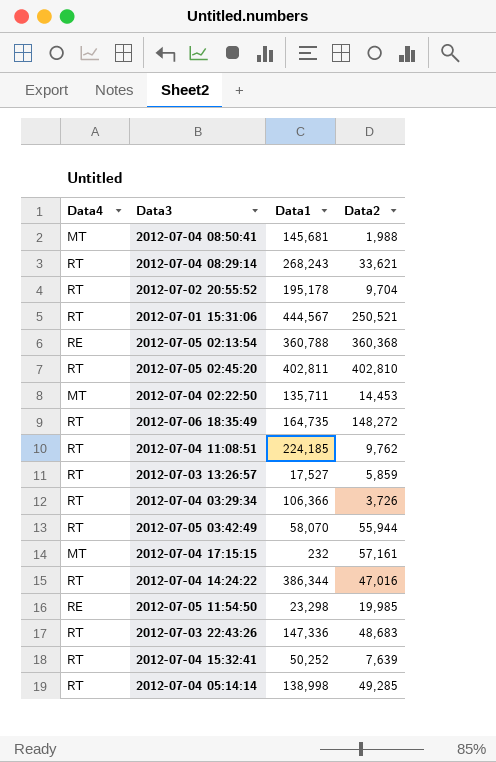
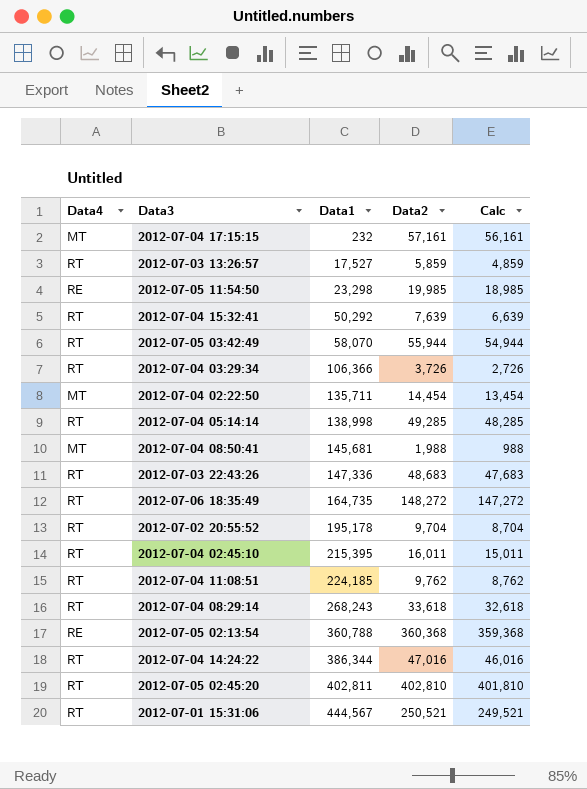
row order: none -> Data1 ascending
column Calc | formula: none -> [Data2] - 1000
2012-07-04 15:32:41 | Data1: 50,252 -> 50,292
2012-07-04 02:22:50 | Data2: 14,453 -> 14,454
row 2012-07-04 02:45:10: none -> RT | 215,395 | 16,011 | 15,011
2012-07-04 08:29:14 | Data2: 33,621 -> 33,618

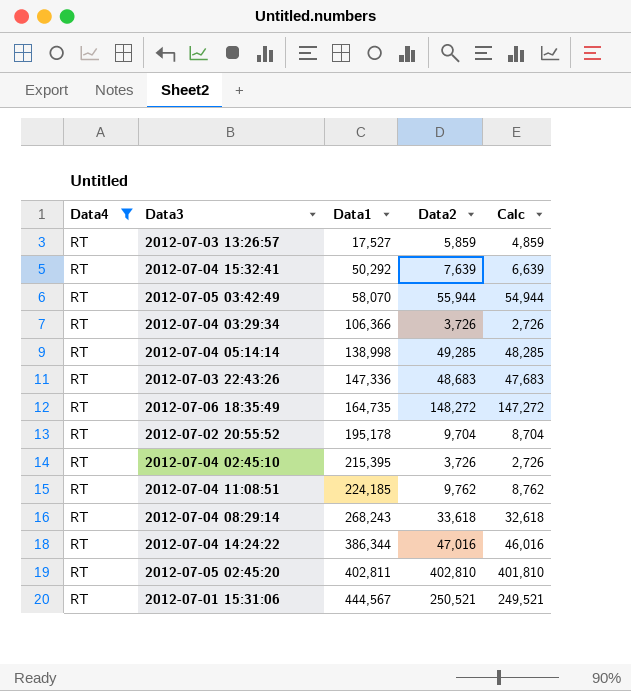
filter: none -> Data4 = RT
2012-07-04 02:45:10 | Data2: 16,011 -> 3,726
2012-07-04 02:45:10 | Calc: 15,011 -> 2,726

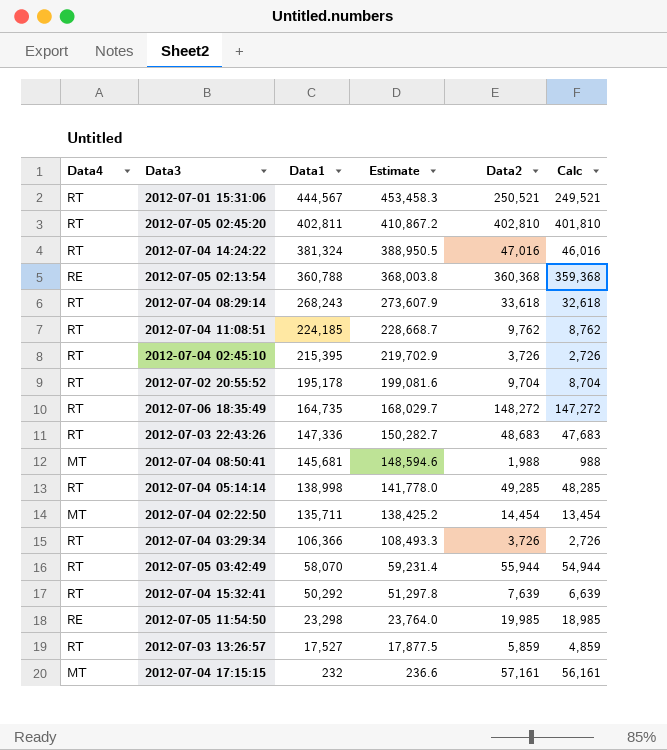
filter: Data4 = RT -> none
row order: Data1 ascending -> Data1 descending
column Estimate | formula: none -> [Data1] * 1.02
2012-07-04 14:24:22 | Data1: 386,344 -> 381,324

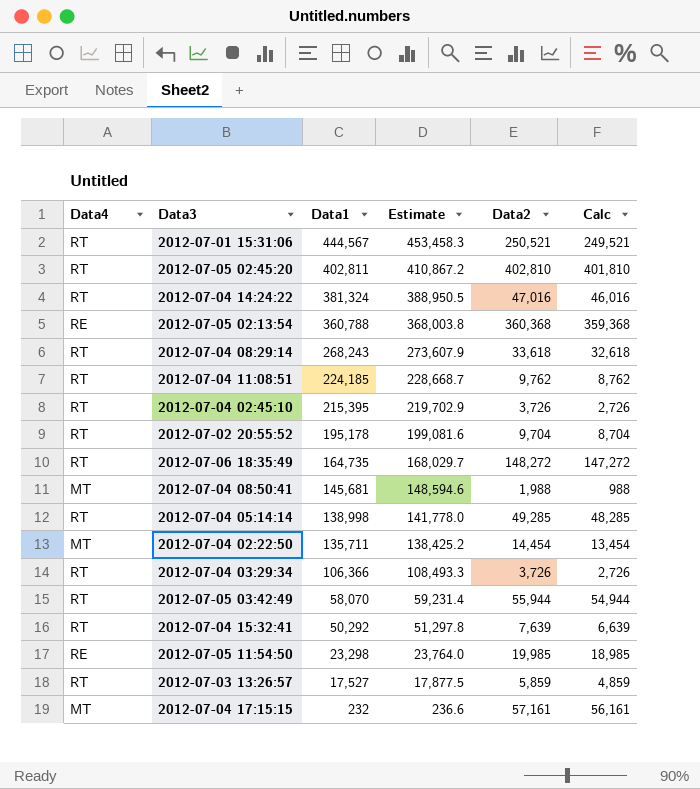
row 2012-07-03 22:43:26: RT | 147,336 | 150,282.7 | 48,683 | 47,683 -> none

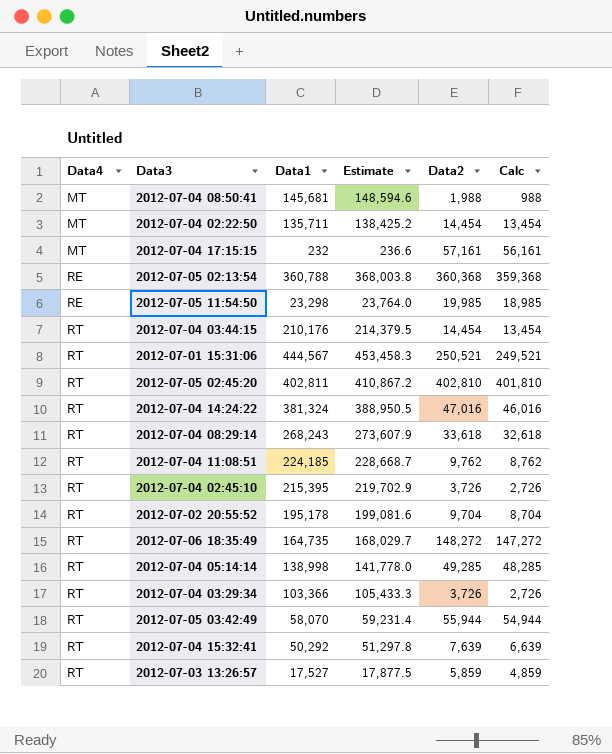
row order: Data1 descending -> Data4 ascending
row 2012-07-04 03:44:15: none -> RT | 210,176 | 214,379.5 | 14,454 | 13,454
2012-07-04 03:29:34 | Data1: 106,366 -> 103,366
2012-07-04 03:29:34 | Estimate: 108,493.3 -> 105,433.3

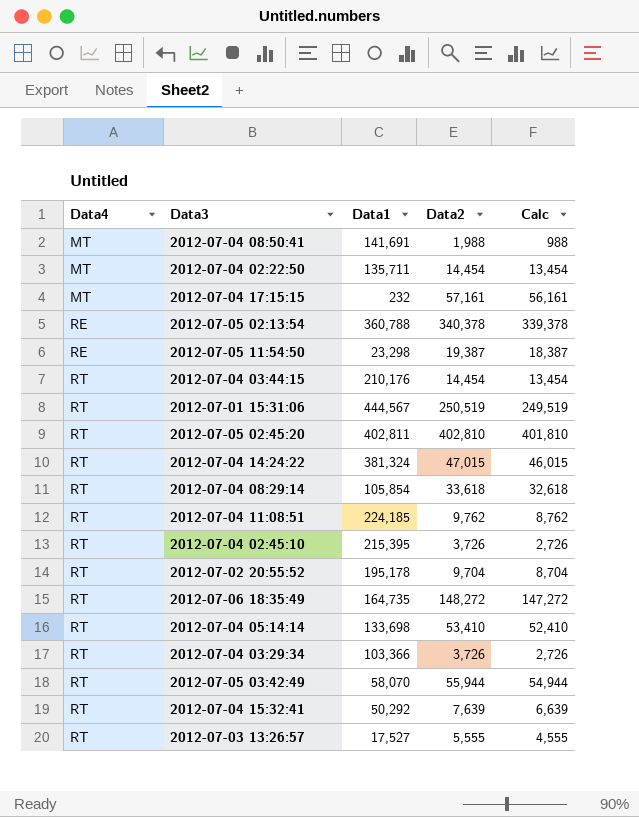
column Estimate | formula: [Data1] * 1.02 -> none
2012-07-04 08:50:41 | Data1: 145,681 -> 141,691
2012-07-05 02:13:54 | Data2: 360,368 -> 340,378
2012-07-05 02:13:54 | Calc: 359,368 -> 339,378
2012-07-05 11:54:50 | Data2: 19,985 -> 19,387
2012-07-05 11:54:50 | Calc: 18,985 -> 18,387
2012-07-01 15:31:06 | Data2: 250,521 -> 250,519
2012-07-01 15:31:06 | Calc: 249,521 -> 249,519
2012-07-04 14:24:22 | Data2: 47,016 -> 47,015
2012-07-04 14:24:22 | Calc: 46,016 -> 46,015
2012-07-04 08:29:14 | Data1: 268,243 -> 105,854
2012-07-04 05:14:14 | Data1: 138,998 -> 133,698
2012-07-04 05:14:14 | Data2: 49,285 -> 53,410
2012-07-04 05:14:14 | Calc: 48,285 -> 52,410
2012-07-03 13:26:57 | Data2: 5,859 -> 5,555
2012-07-03 13:26:57 | Calc: 4,859 -> 4,555

